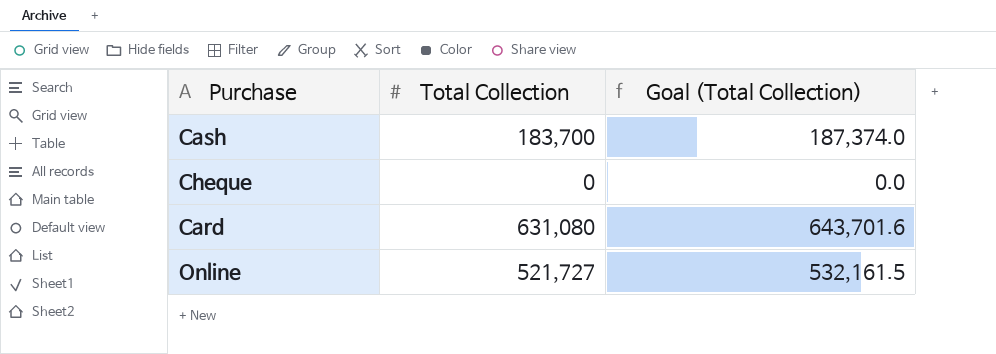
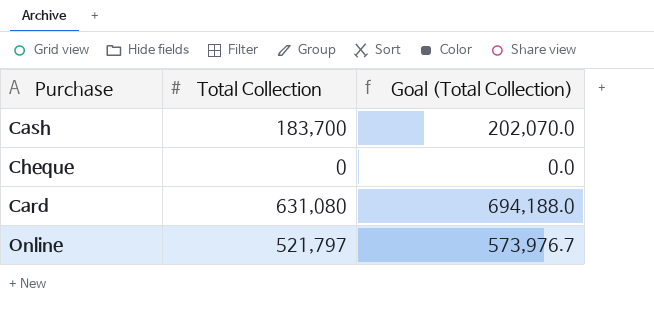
column Goal (Total Collection) | formula: [Total Collection] * 1.02 -> [Total Collection] * 1.1
Online | Total Collection: 521,727 -> 521,797

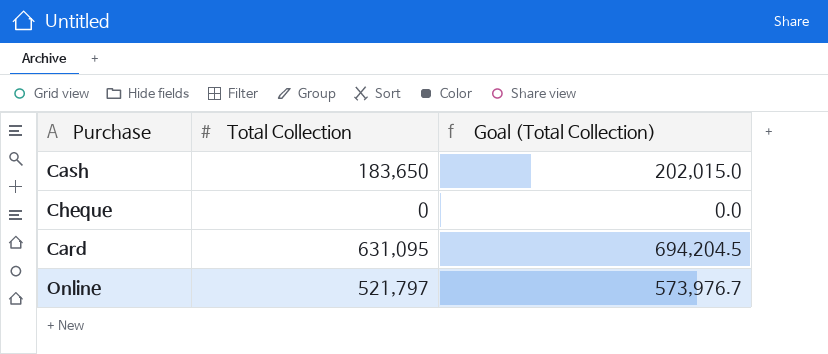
Cash | Total Collection: 183,700 -> 183,650
Cash | Goal (Total Collection): 202,070.0 -> 202,015.0
Card | Total Collection: 631,080 -> 631,095
Card | Goal (Total Collection): 694,188.0 -> 694,204.5

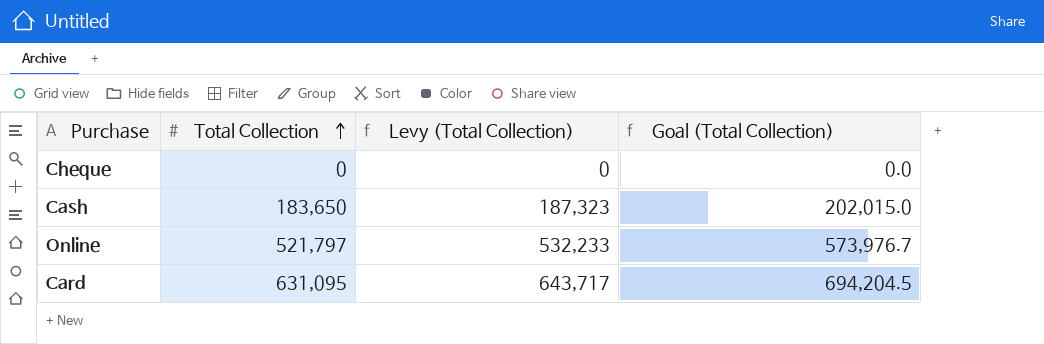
row order: none -> Total Collection ascending
column Levy (Total Collection) | formula: none -> [Total Collection] * 1.02

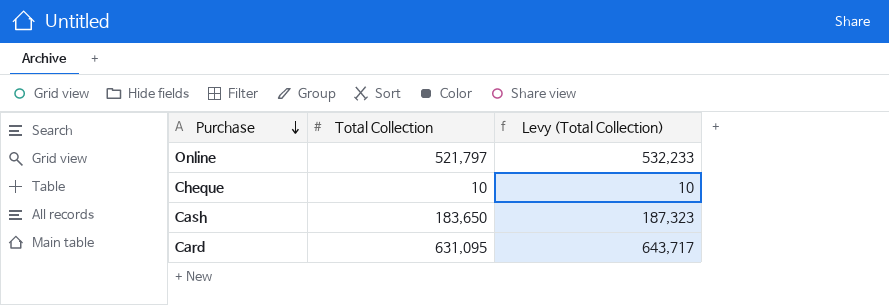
row order: Total Collection ascending -> Purchase descending
column Goal (Total Collection) | formula: [Total Collection] * 1.1 -> none
Cheque | Total Collection: 0 -> 10
Cheque | Levy (Total Collection): 0 -> 10

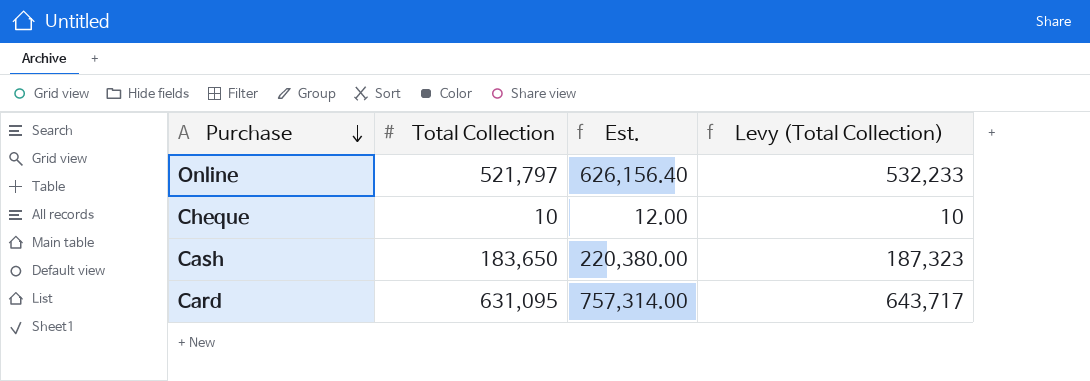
column Est. | formula: none -> [Total Collection] * 1.2

